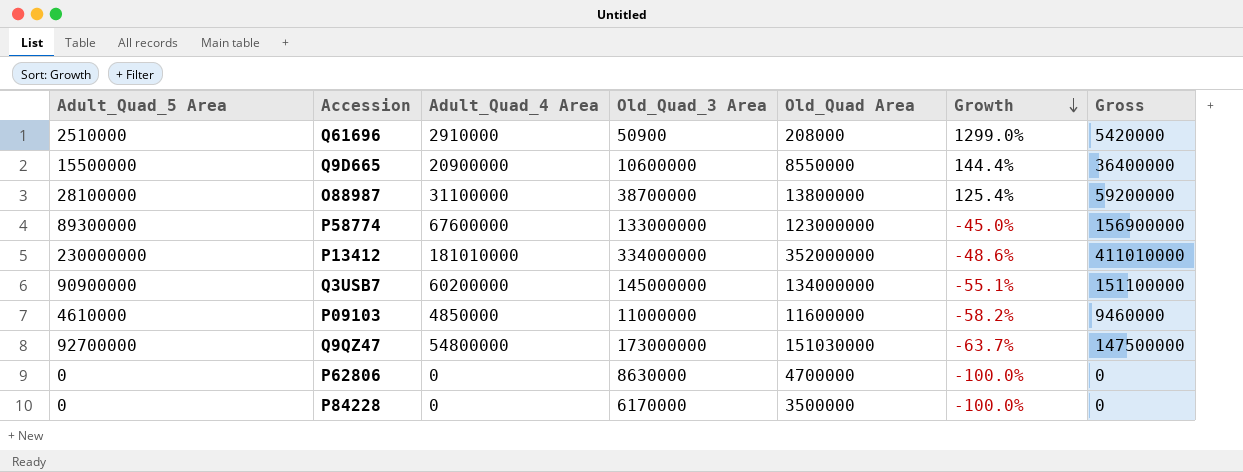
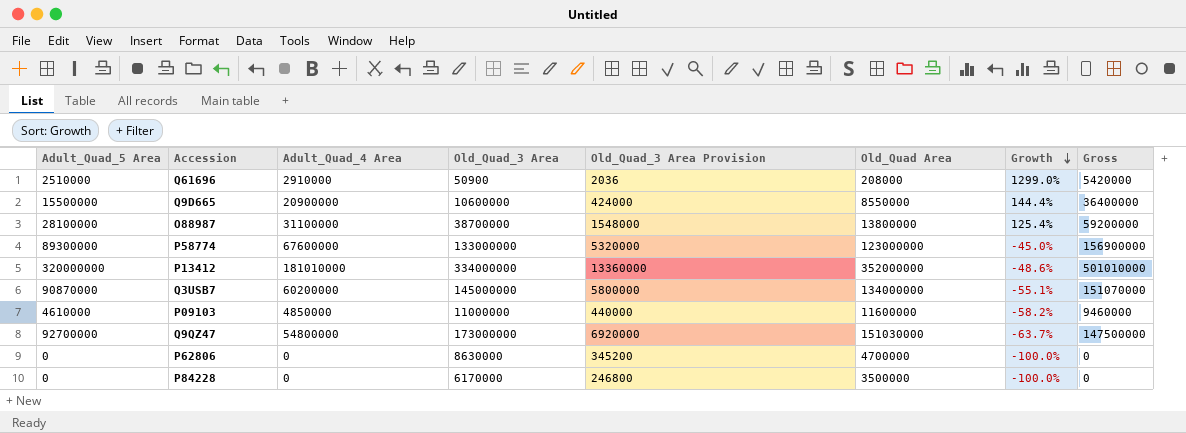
column Old_Quad_3 Area Provision | formula: none -> [Old_Quad_3 Area] * 0.04
P13412 | Adult_Quad_5 Area: 230000000 -> 320000000
P13412 | Gross: 411010000 -> 501010000
Q3USB7 | Adult_Quad_5 Area: 90900000 -> 90870000
Q3USB7 | Gross: 151100000 -> 151070000

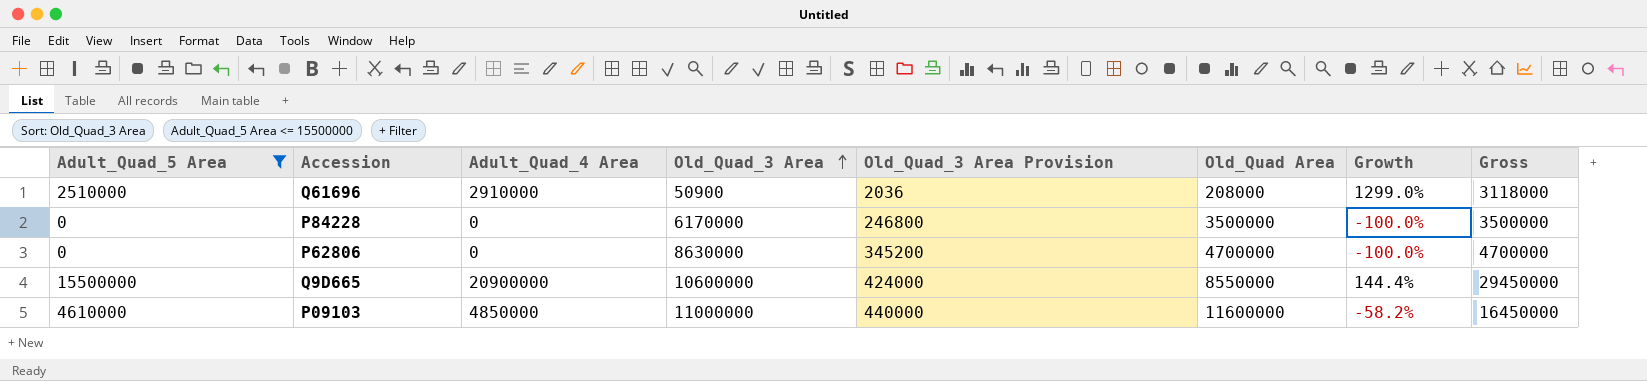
filter: none -> Adult_Quad_5 Area <= 15500000
row order: Growth descending -> Old_Quad_3 Area ascending
column Gross | formula: [Adult_Quad_5 Area] + [Adult_Quad_4 Area] -> [Adult_Quad_4 Area] + [Old_Quad Area]

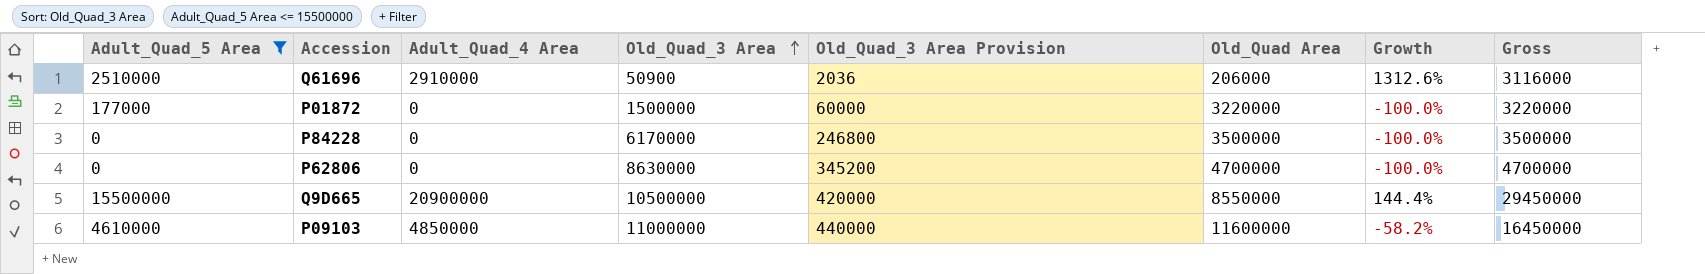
Q61696 | Old_Quad Area: 208000 -> 206000
Q61696 | Growth: 1299.0% -> 1312.6%
Q61696 | Gross: 3118000 -> 3116000
row P01872: none -> 177000 | 0 | 1500000 | 60000 | 3220000 | -100.0% | 3220000
Q9D665 | Old_Quad_3 Area: 10600000 -> 10500000
Q9D665 | Old_Quad_3 Area Provision: 424000 -> 420000

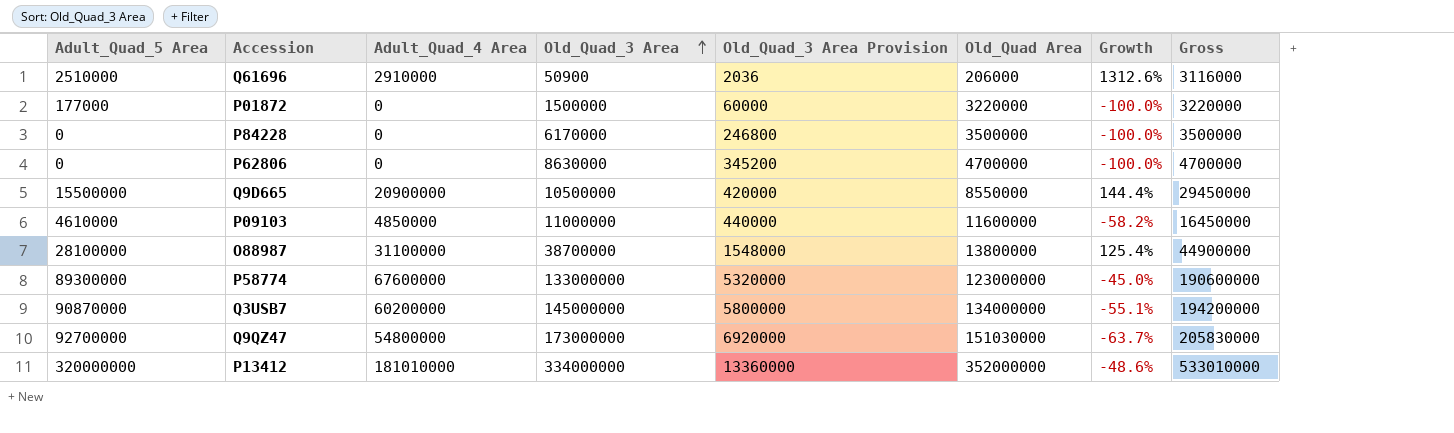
filter: Adult_Quad_5 Area <= 15500000 -> none

